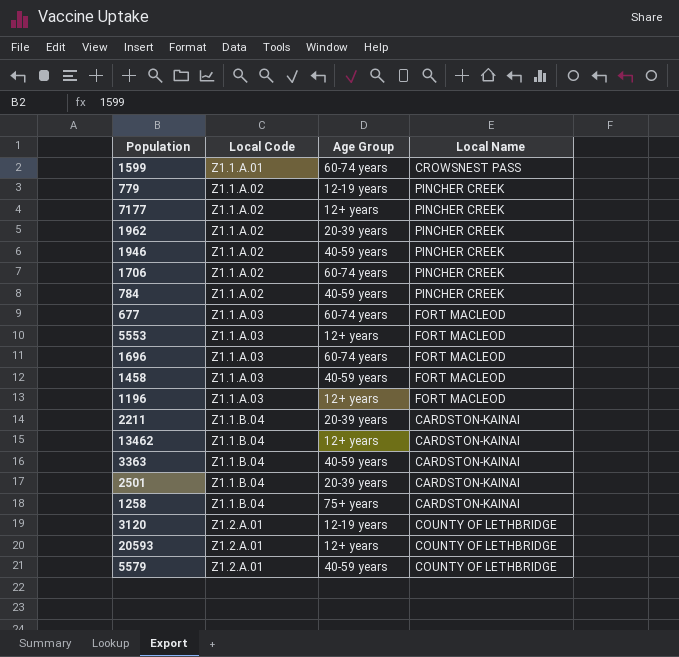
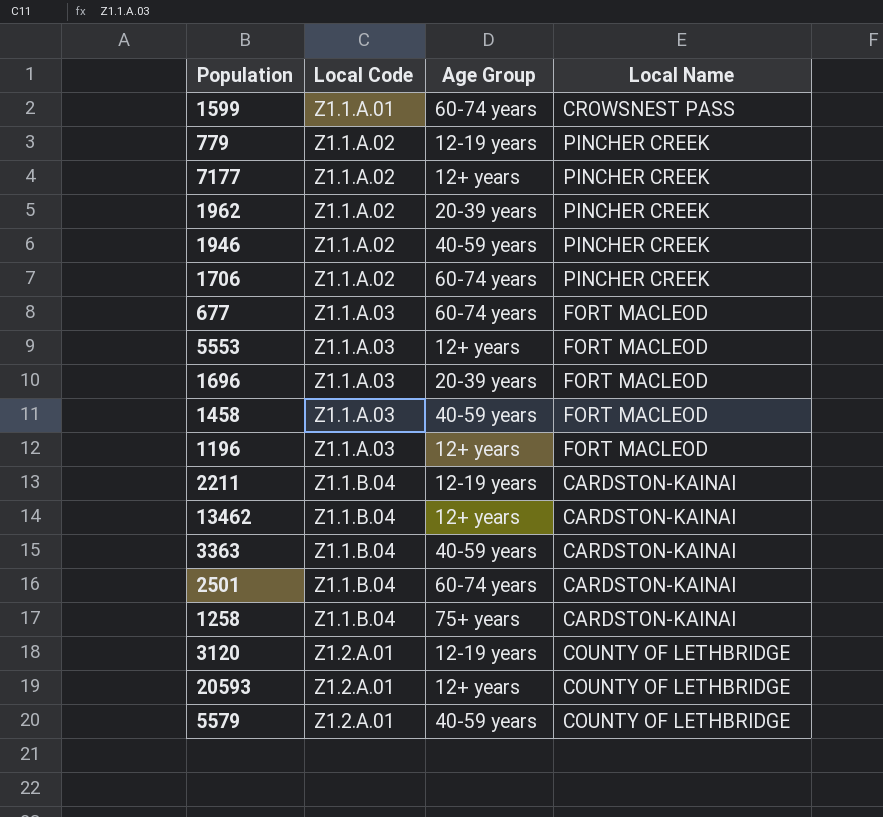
row 784: Z1.1.A.02 | 40-59 years | PINCHER CREEK -> none
1696 | Age Group: 60-74 years -> 20-39 years
2211 | Age Group: 20-39 years -> 12-19 years
2501 | Age Group: 20-39 years -> 60-74 years

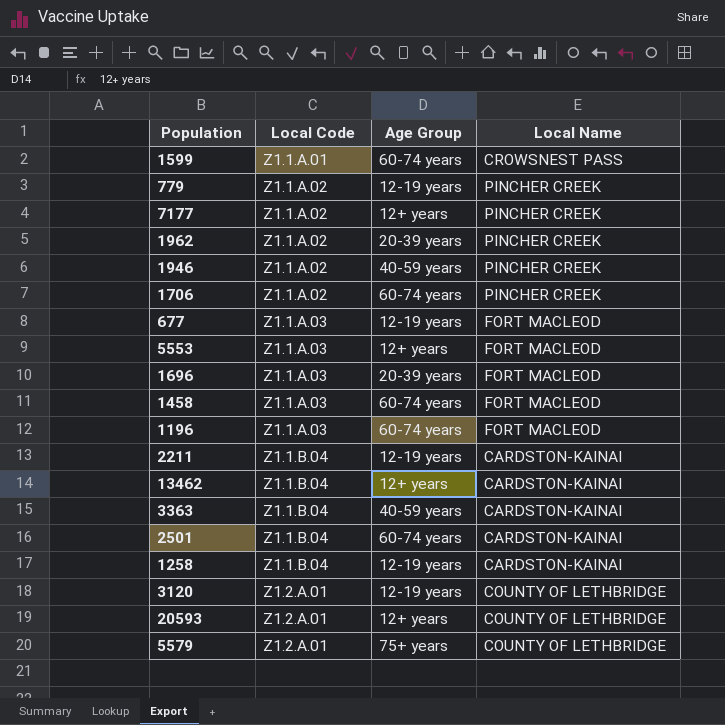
677 | Age Group: 60-74 years -> 12-19 years
1458 | Age Group: 40-59 years -> 60-74 years
1196 | Age Group: 12+ years -> 60-74 years
1258 | Age Group: 75+ years -> 12-19 years
5579 | Age Group: 40-59 years -> 75+ years

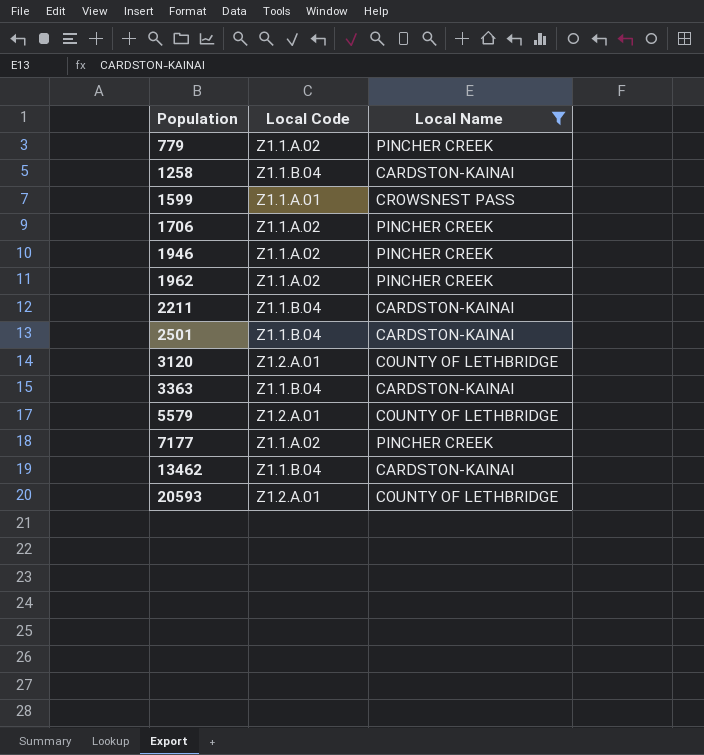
filter: none -> Local Name != FORT MACLEOD
row order: Local Code ascending -> Population ascending
column Age Group | position: 3 -> none

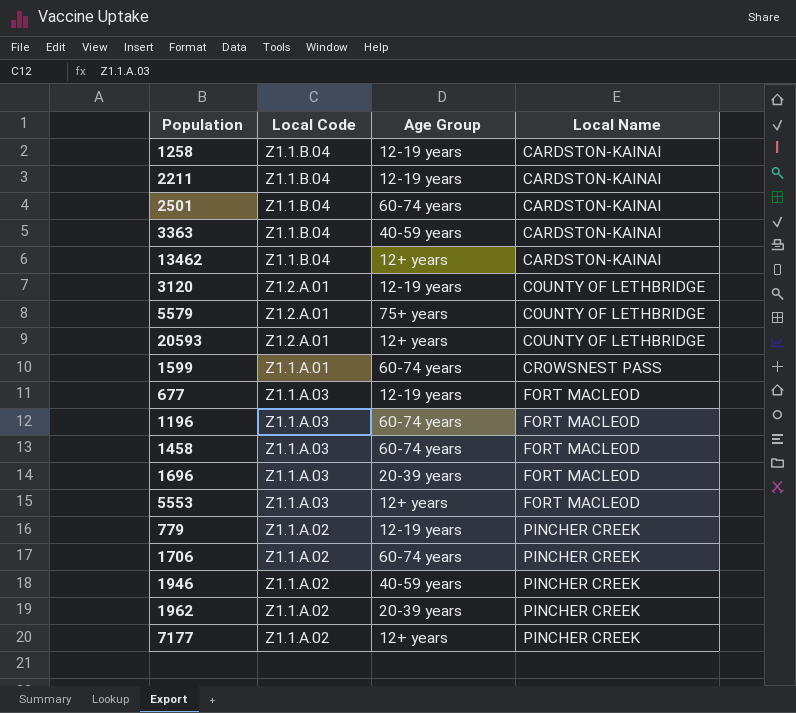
filter: Local Name != FORT MACLEOD -> none
row order: Population ascending -> Local Name ascending
column Age Group | position: none -> 3

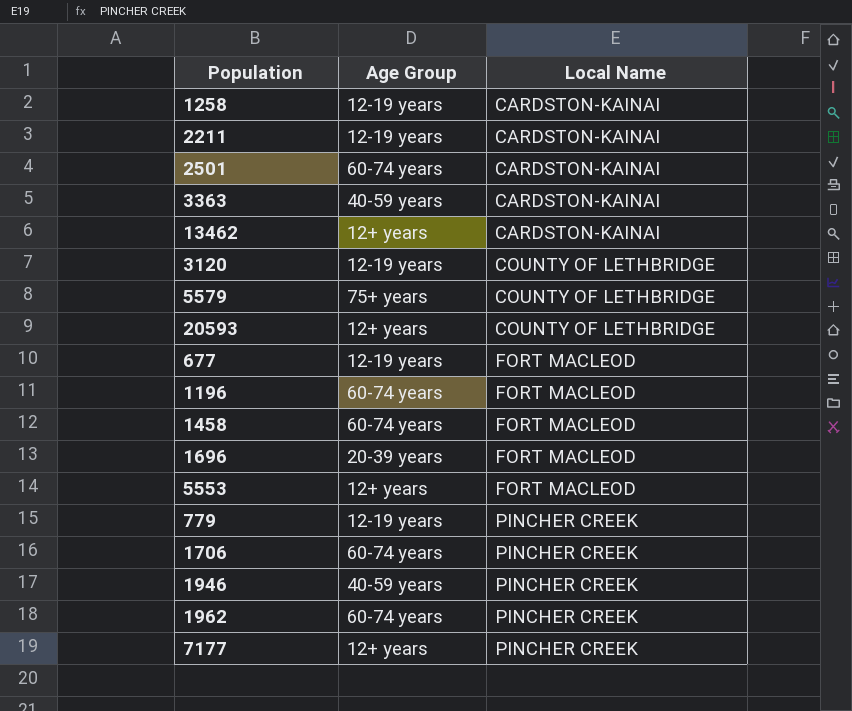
column Local Code | position: 2 -> none
row 1599: Z1.1.A.01 | 60-74 years | CROWSNEST PASS -> none
1962 | Age Group: 20-39 years -> 60-74 years

